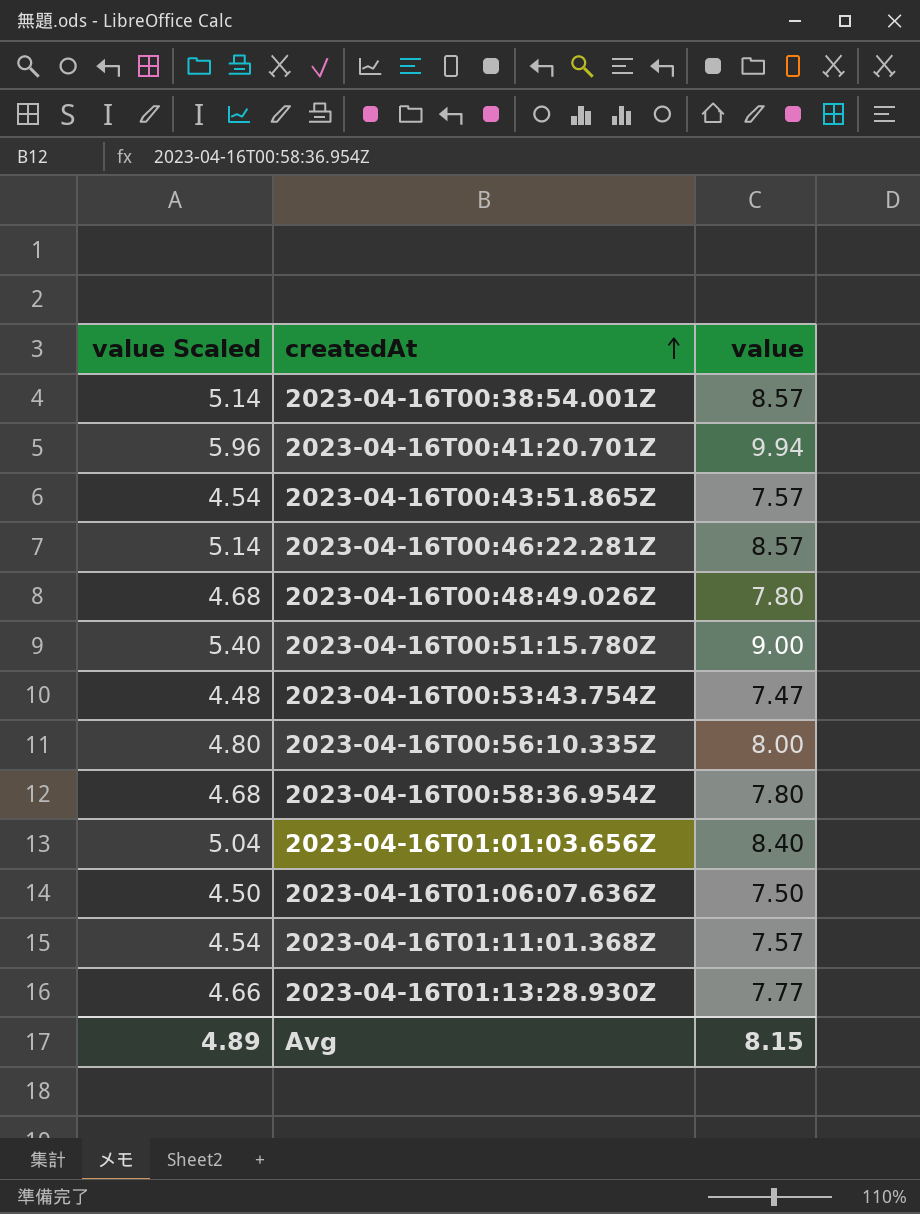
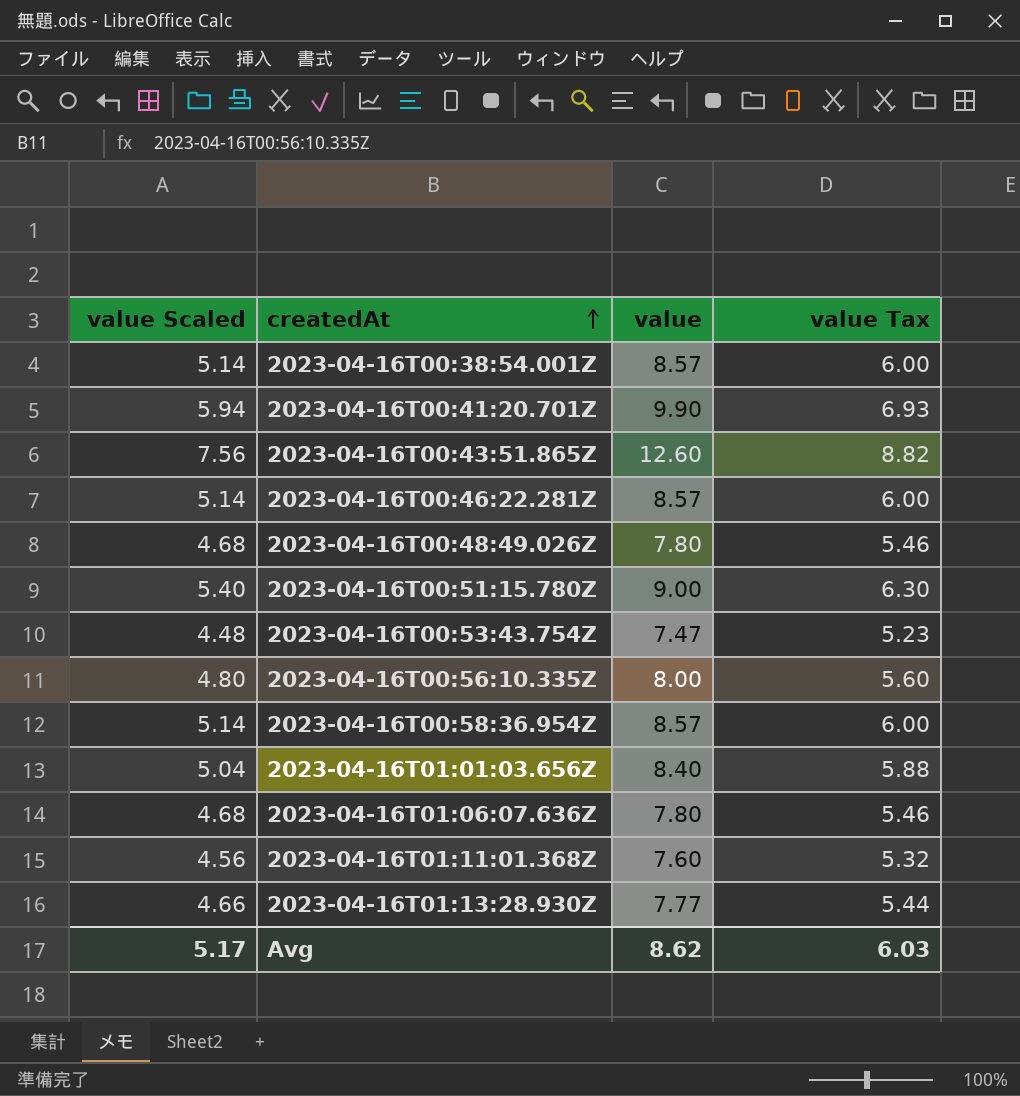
column value Tax | formula: none -> [value] * 0.7
2023-04-16T00:41:20.701Z | value Scaled: 5.96 -> 5.94
2023-04-16T00:41:20.701Z | value: 9.94 -> 9.90
2023-04-16T00:43:51.865Z | value Scaled: 4.54 -> 7.56
2023-04-16T00:43:51.865Z | value: 7.57 -> 12.60
2023-04-16T00:58:36.954Z | value Scaled: 4.68 -> 5.14
2023-04-16T00:58:36.954Z | value: 7.80 -> 8.57
2023-04-16T01:06:07.636Z | value Scaled: 4.50 -> 4.68
2023-04-16T01:06:07.636Z | value: 7.50 -> 7.80
2023-04-16T01:11:01.368Z | value Scaled: 4.54 -> 4.56
2023-04-16T01:11:01.368Z | value: 7.57 -> 7.60
Avg | value Scaled: 4.89 -> 5.17
Avg | value: 8.15 -> 8.62

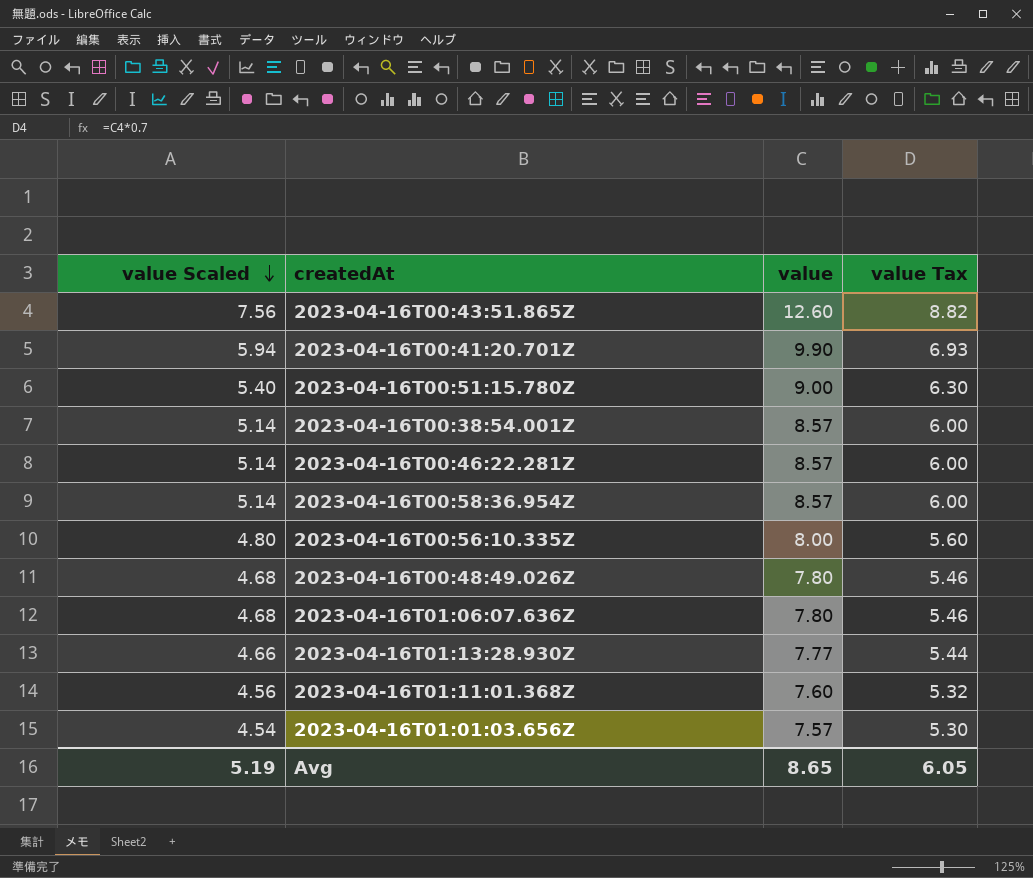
row order: createdAt ascending -> value Scaled descending
row 2023-04-16T00:53:43.754Z: 4.48 | 7.47 | 5.23 -> none
2023-04-16T01:01:03.656Z | value Scaled: 5.04 -> 4.54
2023-04-16T01:01:03.656Z | value: 8.40 -> 7.57
2023-04-16T01:01:03.656Z | value Tax: 5.88 -> 5.30
Avg | value Scaled: 5.17 -> 5.19
Avg | value: 8.62 -> 8.65
Avg | value Tax: 6.03 -> 6.05

